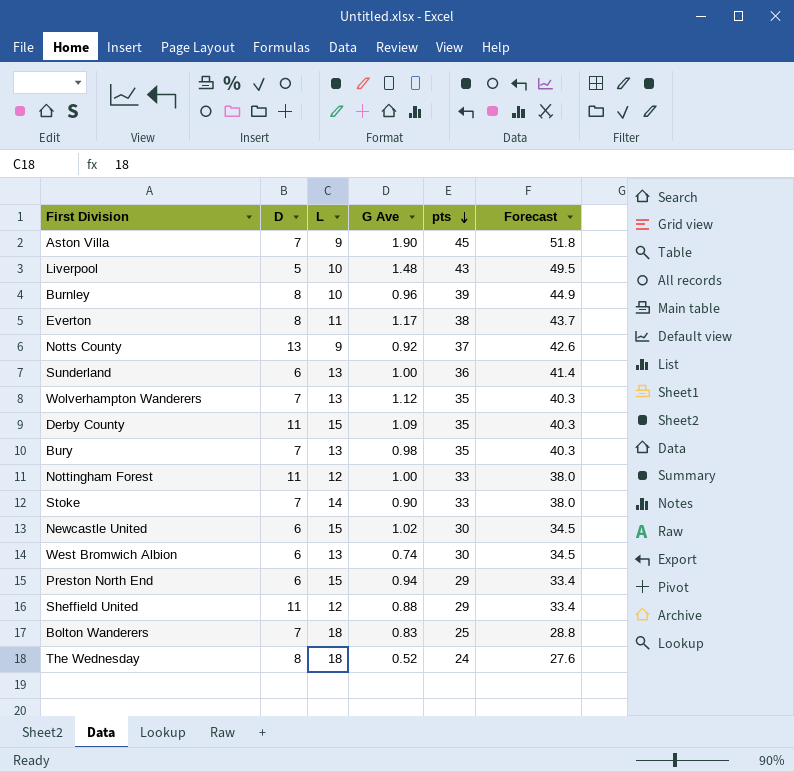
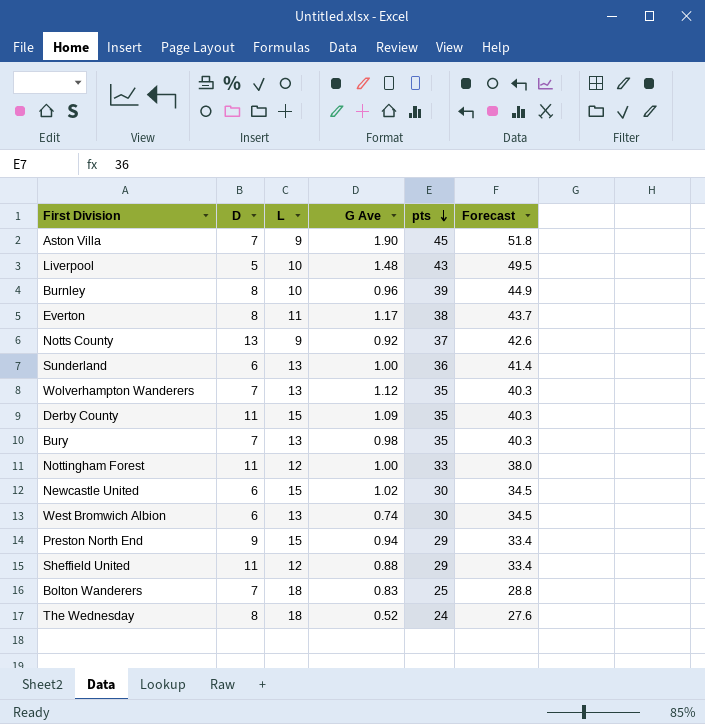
row Stoke: 7 | 14 | 0.90 | 33 | 38.0 -> none
Preston North End | D: 6 -> 9

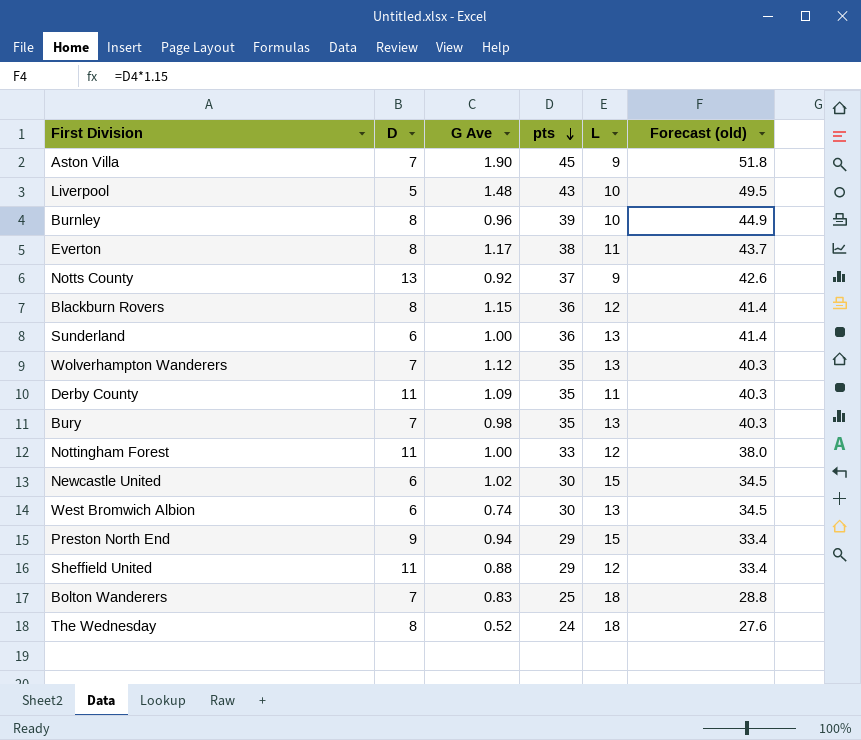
column L | position: 3 -> 5
column name: Forecast -> Forecast (old)
row Blackburn Rovers: none -> 8 | 1.15 | 36 | 12 | 41.4
Derby County | L: 15 -> 11

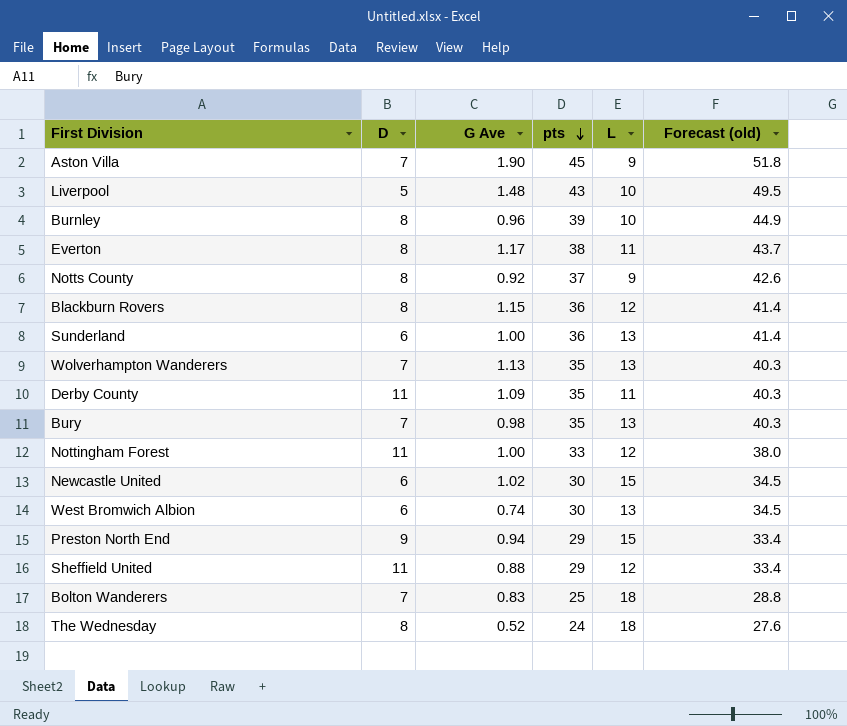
Notts County | D: 13 -> 8
Wolverhampton Wanderers | G Ave: 1.12 -> 1.13

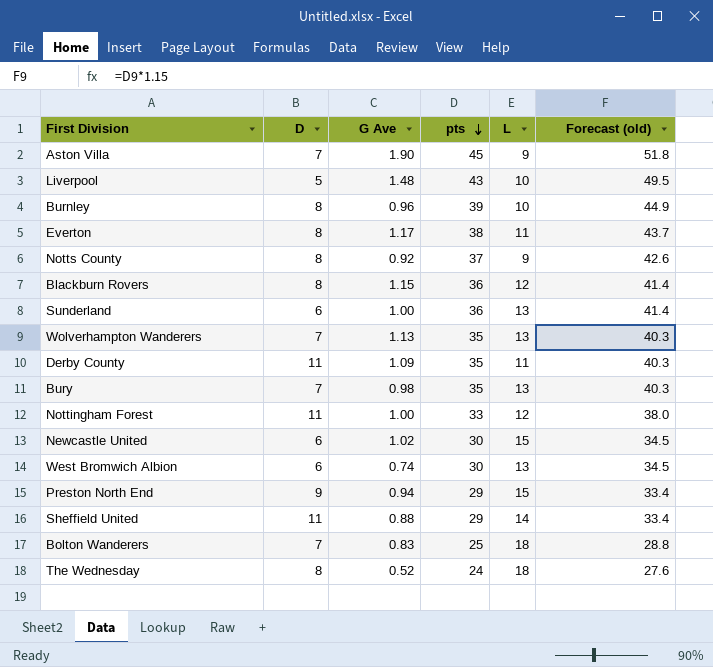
Sheffield United | L: 12 -> 14

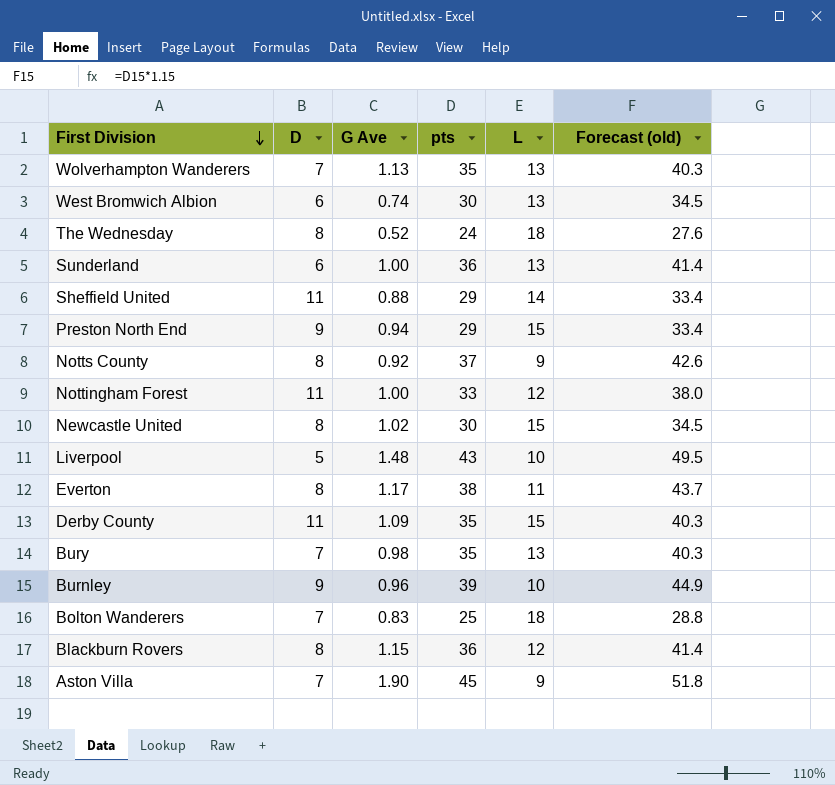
row order: pts descending -> First Division descending
Newcastle United | D: 6 -> 8
Derby County | L: 11 -> 15
Burnley | D: 8 -> 9

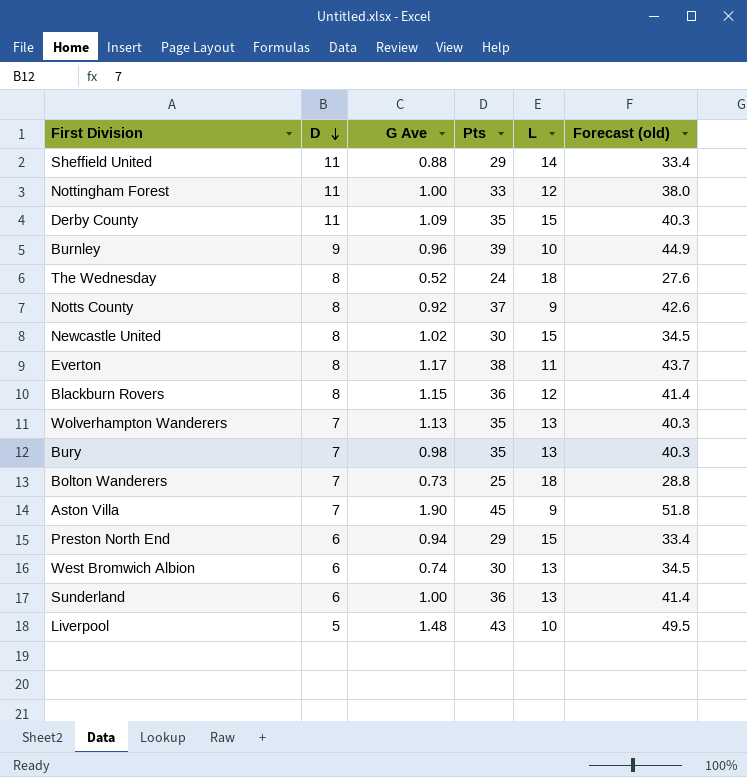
row order: First Division descending -> D descending
column name: pts -> Pts
Bolton Wanderers | G Ave: 0.83 -> 0.73
Preston North End | D: 9 -> 6

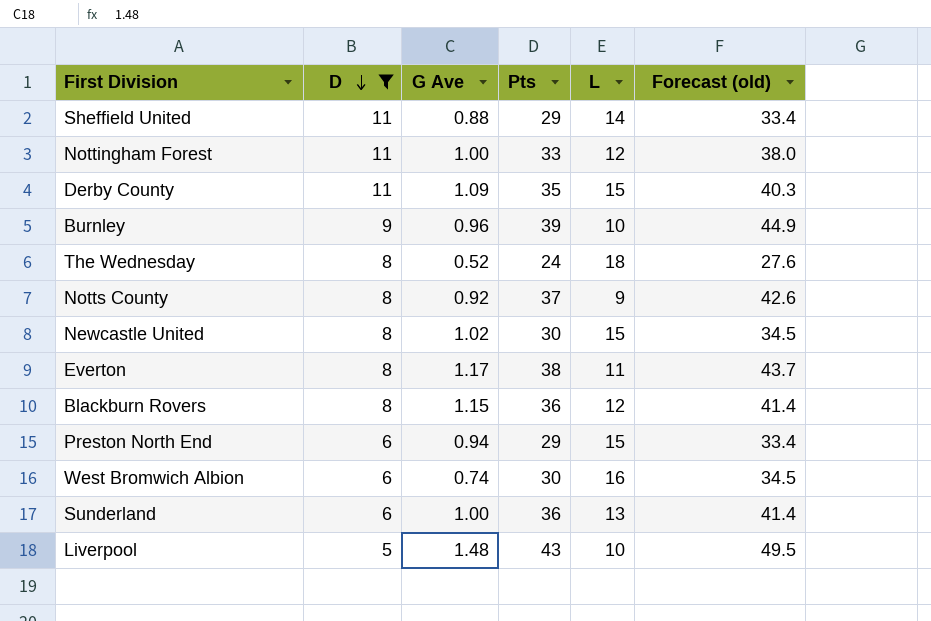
filter: none -> D != 7
West Bromwich Albion | L: 13 -> 16

